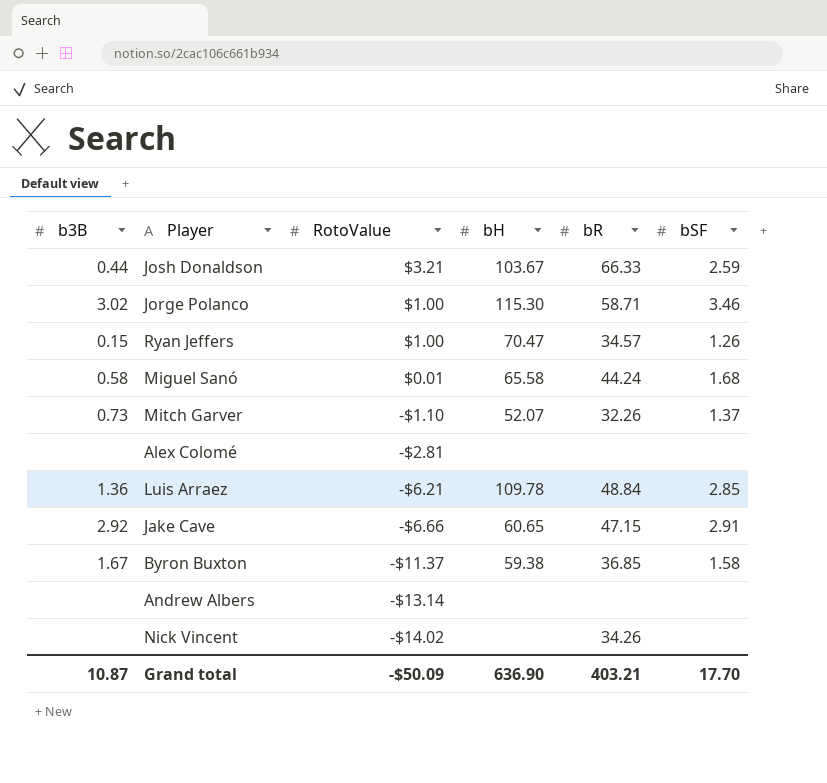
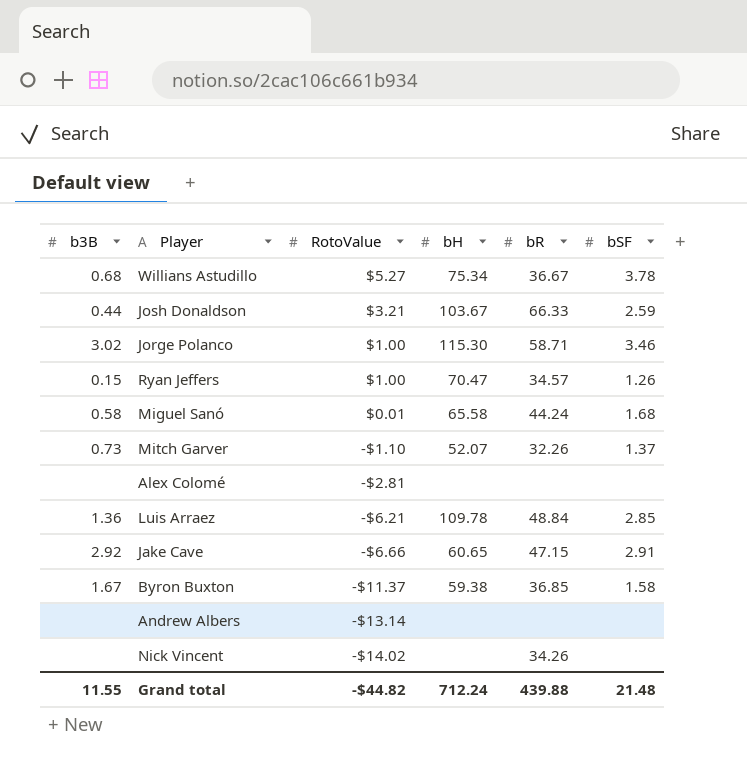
row Willians Astudillo: none -> 0.68 | $5.27 | 75.34 | 36.67 | 3.78
Grand total | b3B: 10.87 -> 11.55
Grand total | RotoValue: -$50.09 -> -$44.82
Grand total | bH: 636.90 -> 712.24
Grand total | bR: 403.21 -> 439.88
Grand total | bSF: 17.70 -> 21.48

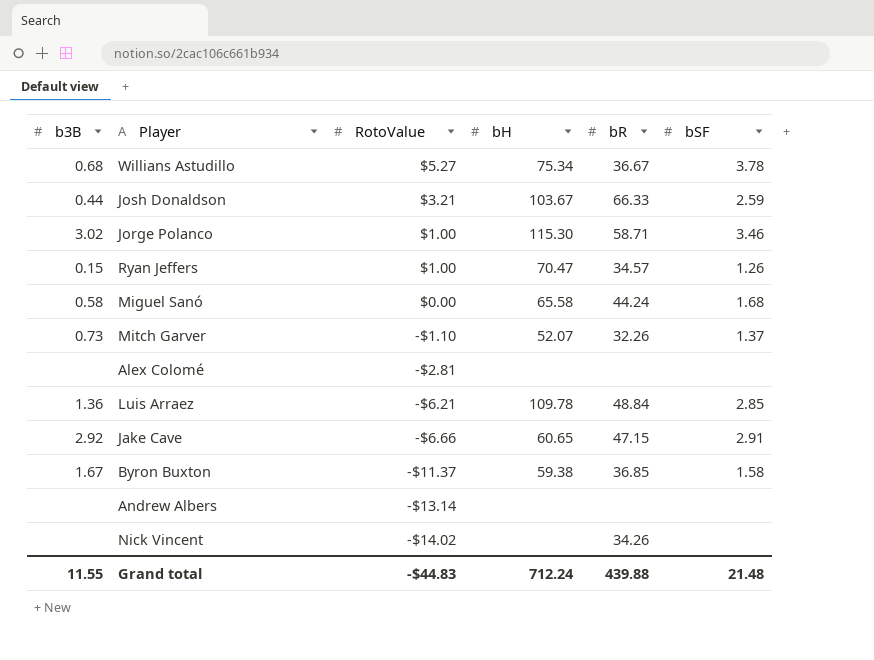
Miguel Sanó | RotoValue: $0.01 -> $0.00
Grand total | RotoValue: -$44.82 -> -$44.83

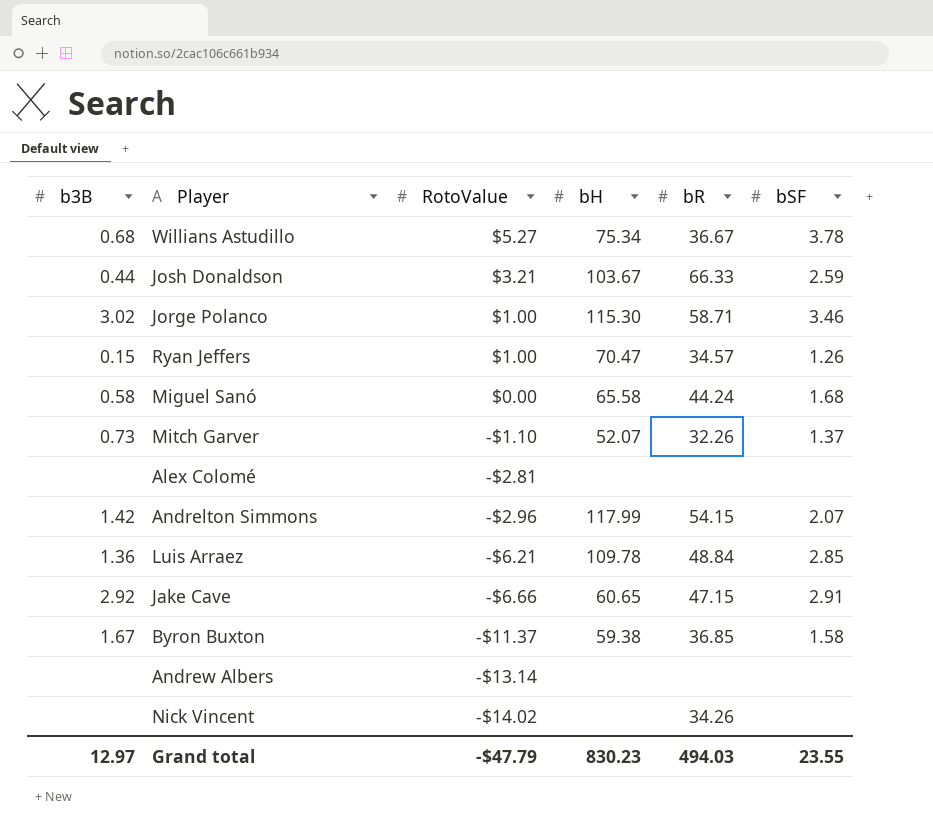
row Andrelton Simmons: none -> 1.42 | -$2.96 | 117.99 | 54.15 | 2.07
Grand total | b3B: 11.55 -> 12.97
Grand total | RotoValue: -$44.83 -> -$47.79
Grand total | bH: 712.24 -> 830.23
Grand total | bR: 439.88 -> 494.03
Grand total | bSF: 21.48 -> 23.55

